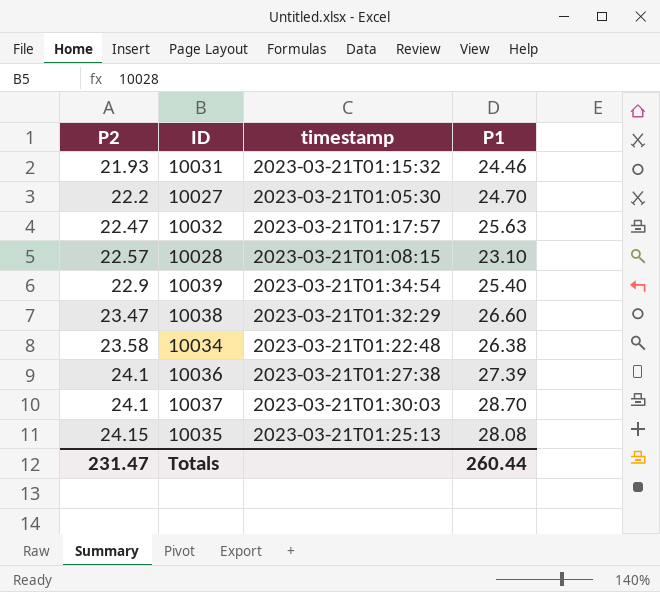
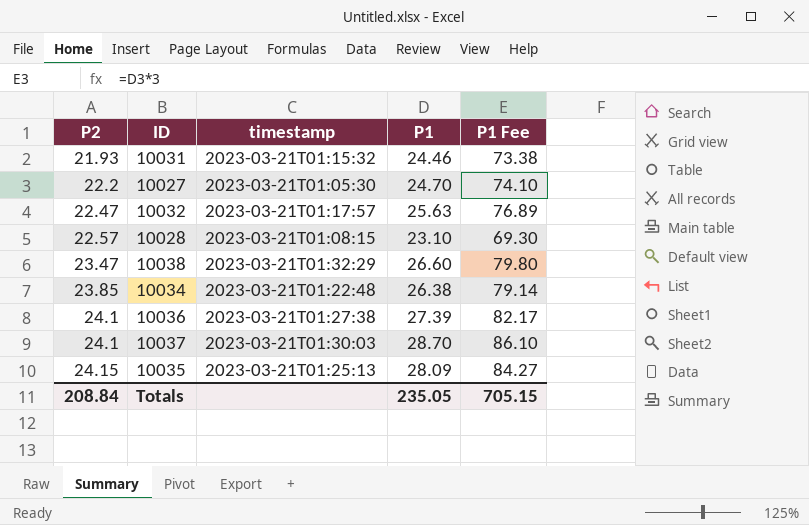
column P1 Fee | formula: none -> [P1] * 3
row 10039: 22.9 | 2023-03-21T01:34:54 | 25.40 -> none
10034 | P2: 23.58 -> 23.85
10035 | P1: 28.08 -> 28.09
Totals | P2: 231.47 -> 208.84
Totals | P1: 260.44 -> 235.05

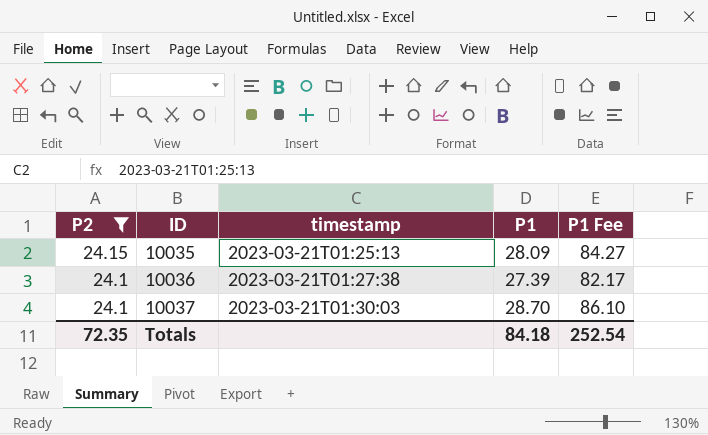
filter: none -> P2 >= 24.1
row order: P2 ascending -> P2 descending
Totals | P2: 208.84 -> 72.35
Totals | P1: 235.05 -> 84.18
Totals | P1 Fee: 705.15 -> 252.54

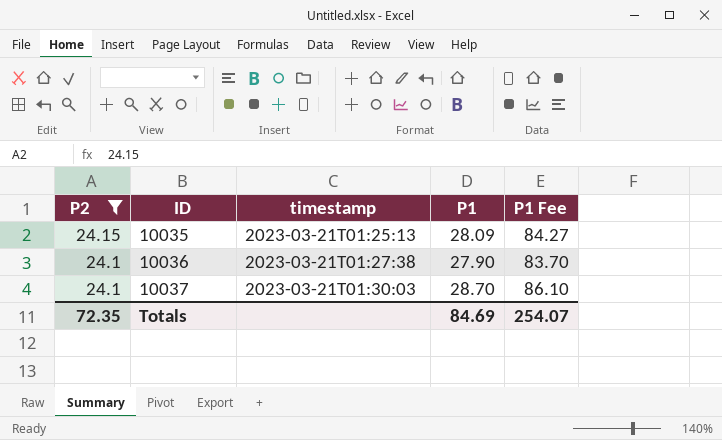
10036 | P1: 27.39 -> 27.90
10036 | P1 Fee: 82.17 -> 83.70
Totals | P1: 84.18 -> 84.69
Totals | P1 Fee: 252.54 -> 254.07

